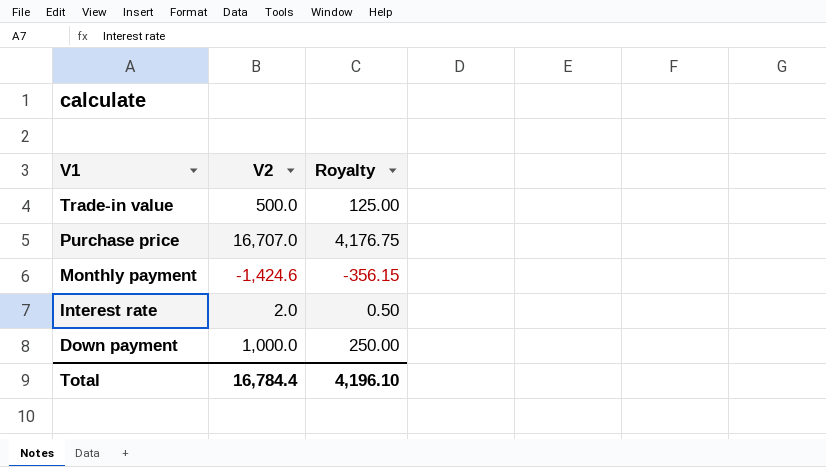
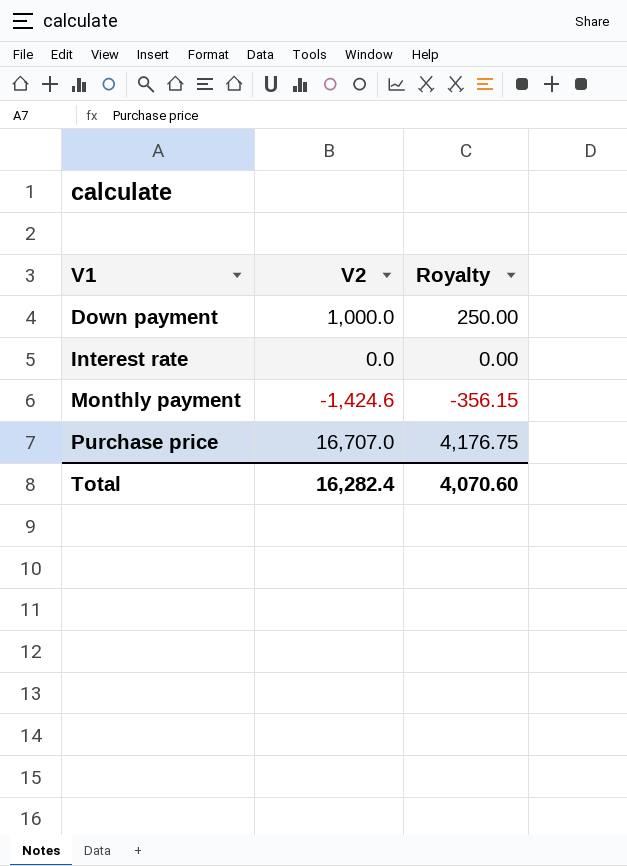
row order: V1 descending -> V1 ascending
row Trade-in value: 500.0 | 125.00 -> none
Interest rate | V2: 2.0 -> 0.0
Interest rate | Royalty: 0.50 -> 0.00
Total | V2: 16,784.4 -> 16,282.4
Total | Royalty: 4,196.10 -> 4,070.60

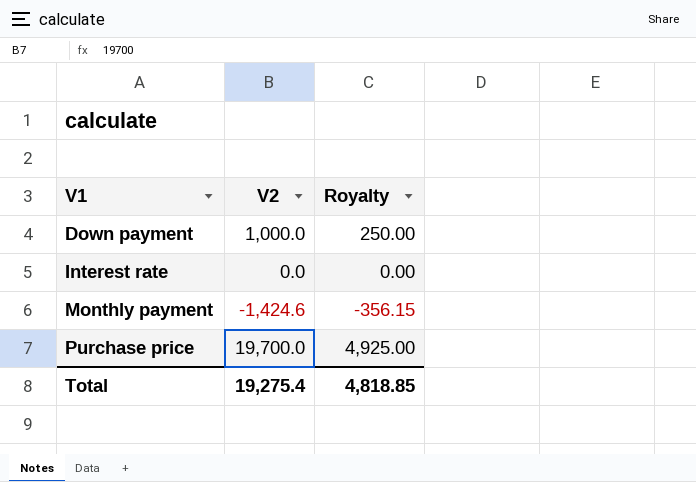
Purchase price | V2: 16,707.0 -> 19,700.0
Purchase price | Royalty: 4,176.75 -> 4,925.00
Total | V2: 16,282.4 -> 19,275.4
Total | Royalty: 4,070.60 -> 4,818.85

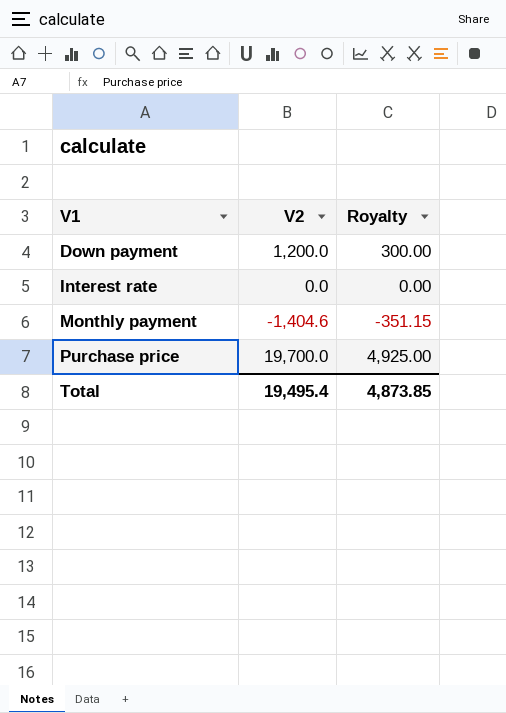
Down payment | V2: 1,000.0 -> 1,200.0
Down payment | Royalty: 250.00 -> 300.00
Monthly payment | V2: -1,424.6 -> -1,404.6
Monthly payment | Royalty: -356.15 -> -351.15
Total | V2: 19,275.4 -> 19,495.4
Total | Royalty: 4,818.85 -> 4,873.85

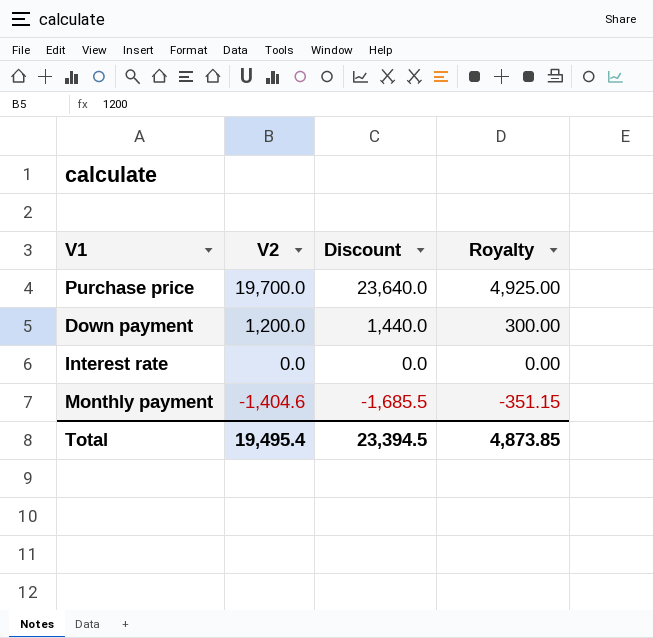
row order: V1 ascending -> V2 descending
column Discount | formula: none -> [V2] * 1.2

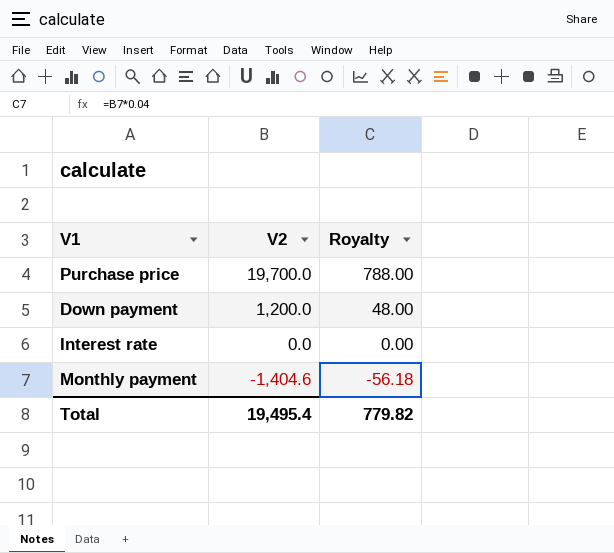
column Discount | formula: [V2] * 1.2 -> none
column Royalty | formula: [V2] * 0.25 -> [V2] * 0.04
Total | Royalty: 4,873.85 -> 779.82

